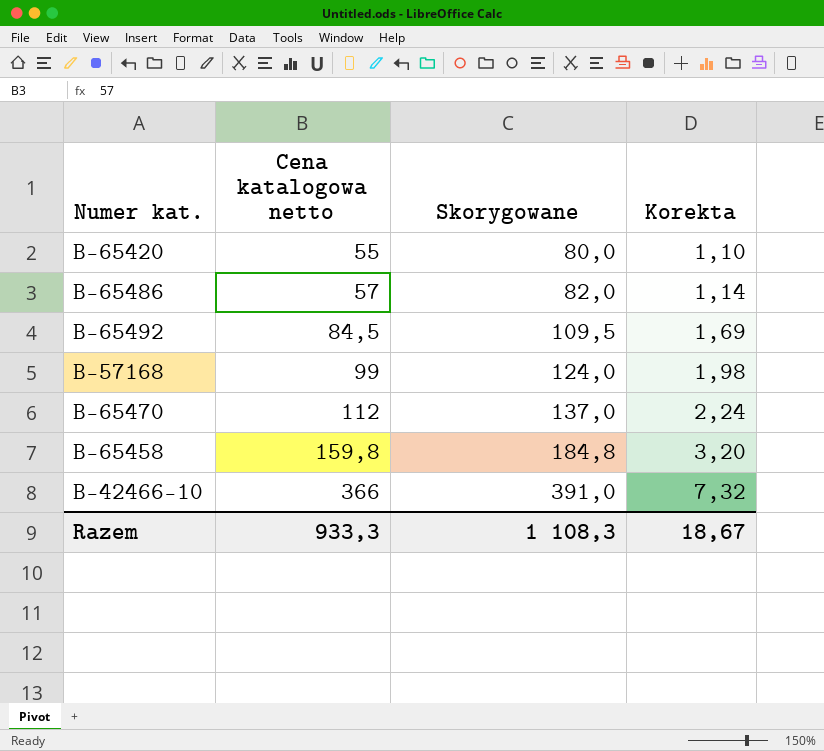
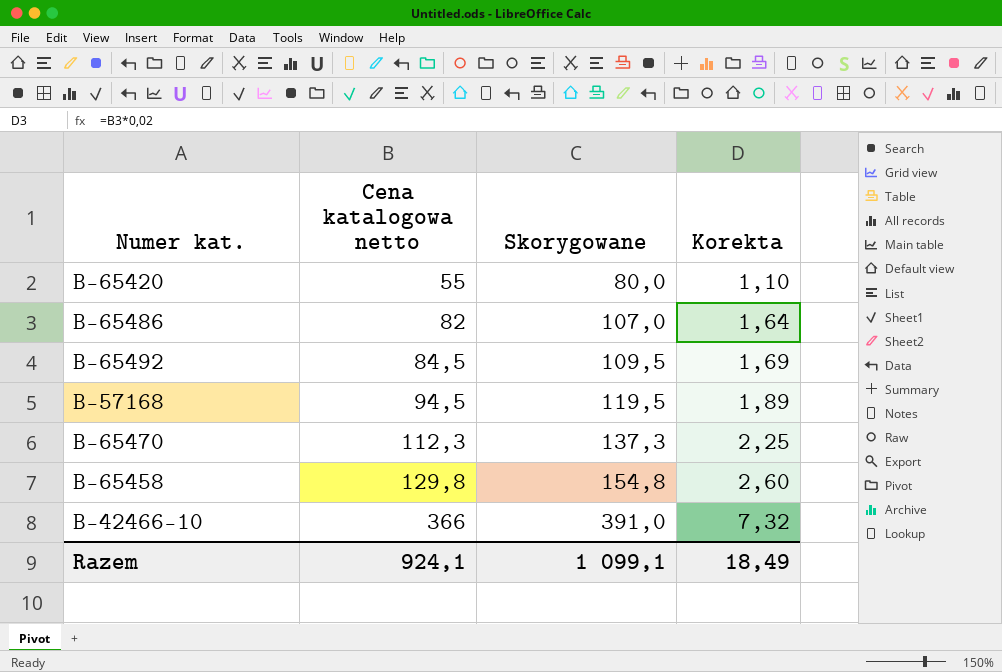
B-65486 | Cena katalogowa netto: 57 -> 82
B-65486 | Skorygowane: 82,0 -> 107,0
B-65486 | Korekta: 1,14 -> 1,64
B-57168 | Cena katalogowa netto: 99 -> 94,5
B-57168 | Skorygowane: 124,0 -> 119,5
B-57168 | Korekta: 1,98 -> 1,89
B-65470 | Cena katalogowa netto: 112 -> 112,3
B-65470 | Skorygowane: 137,0 -> 137,3
B-65470 | Korekta: 2,24 -> 2,25
B-65458 | Cena katalogowa netto: 159,8 -> 129,8
B-65458 | Skorygowane: 184,8 -> 154,8
B-65458 | Korekta: 3,20 -> 2,60
Razem | Cena katalogowa netto: 933,3 -> 924,1
Razem | Skorygowane: 1 108,3 -> 1 099,1
Razem | Korekta: 18,67 -> 18,49

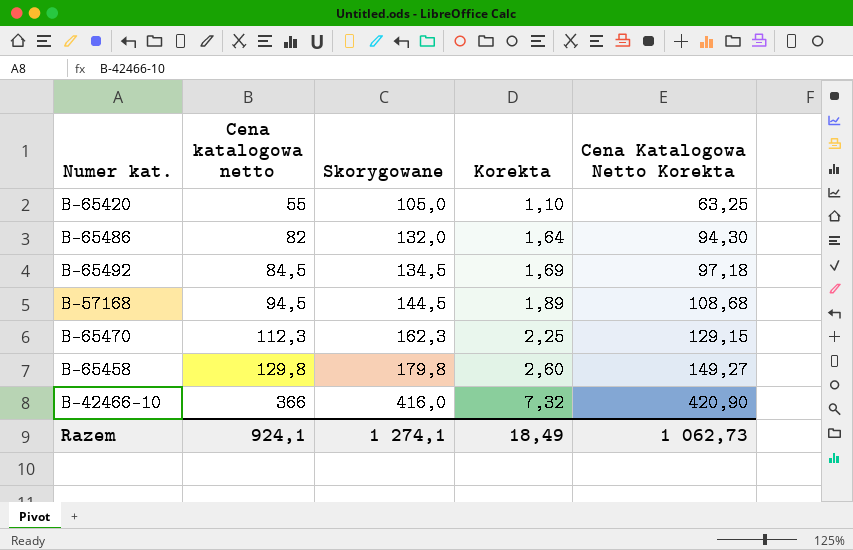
column Skorygowane | formula: [Cena katalogowa netto] + 25 -> [Cena katalogowa netto] + 50
column Cena Katalogowa Netto Korekta | formula: none -> [Cena katalogowa netto] * 1,15
Razem | Skorygowane: 1 099,1 -> 1 274,1

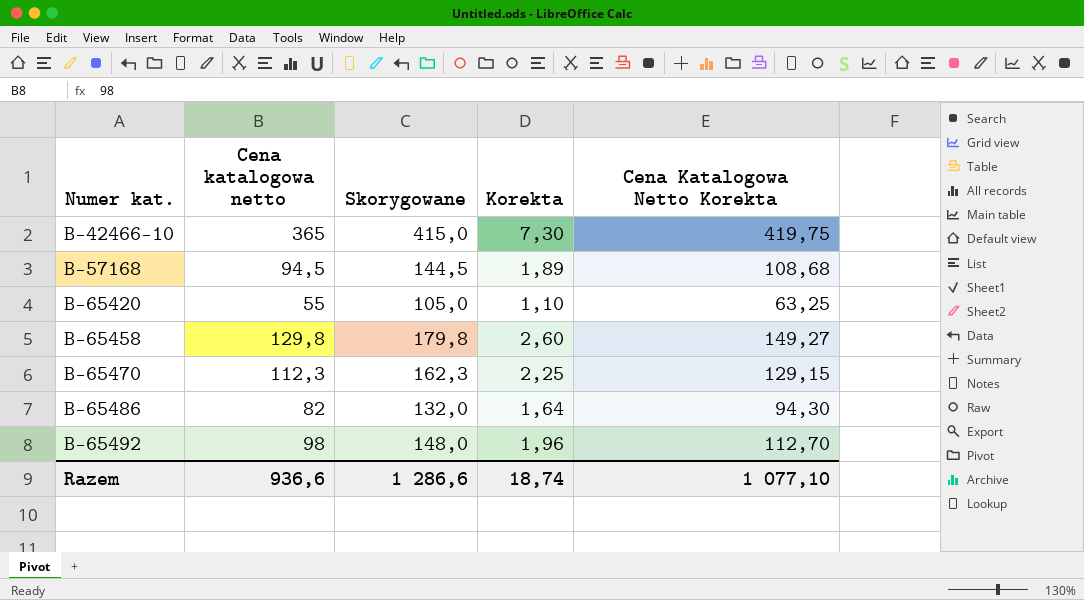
row order: Cena katalogowa netto ascending -> Numer kat. ascending
B-42466-10 | Cena katalogowa netto: 366 -> 365
B-42466-10 | Skorygowane: 416,0 -> 415,0
B-42466-10 | Korekta: 7,32 -> 7,30
B-42466-10 | Cena Katalogowa Netto Korekta: 420,90 -> 419,75
B-65492 | Cena katalogowa netto: 84,5 -> 98
B-65492 | Skorygowane: 134,5 -> 148,0
B-65492 | Korekta: 1,69 -> 1,96
B-65492 | Cena Katalogowa Netto Korekta: 97,18 -> 112,70
Razem | Cena katalogowa netto: 924,1 -> 936,6
Razem | Skorygowane: 1 274,1 -> 1 286,6
Razem | Korekta: 18,49 -> 18,74
Razem | Cena Katalogowa Netto Korekta: 1 062,73 -> 1 077,10

